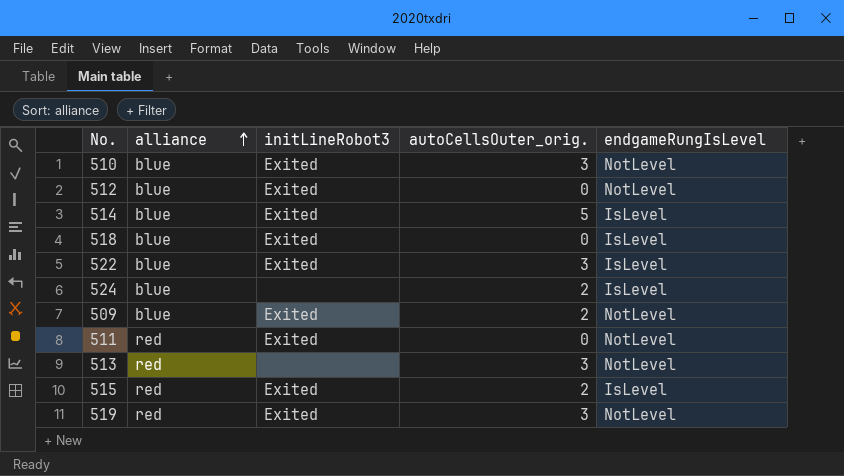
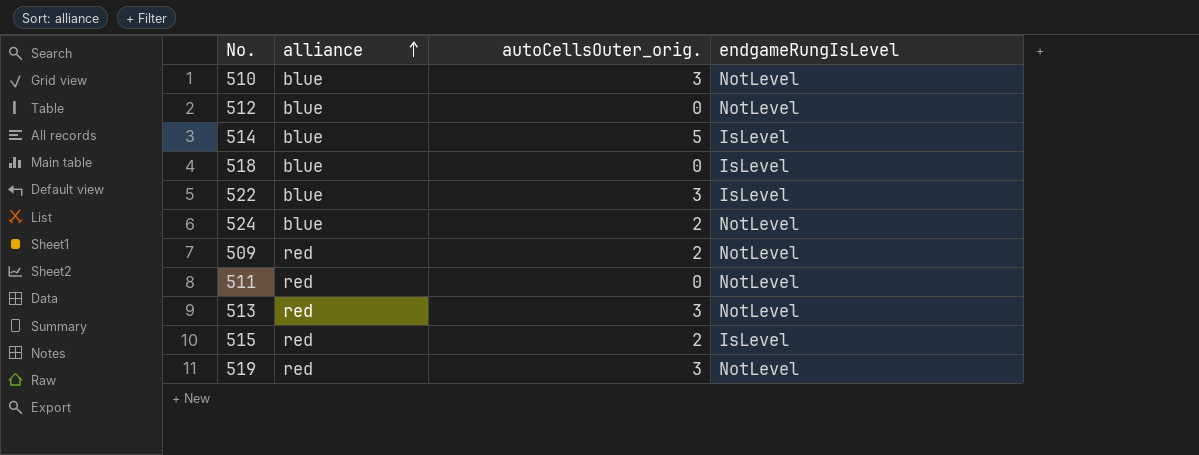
column initLineRobot3 | position: 3 -> none
524 | endgameRungIsLevel: IsLevel -> NotLevel
509 | alliance: blue -> red

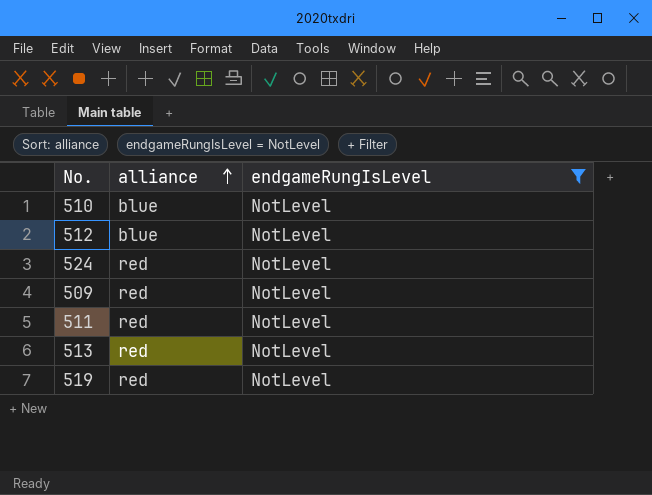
filter: none -> endgameRungIsLevel = NotLevel
column autoCellsOuter_orig. | position: 3 -> none
524 | alliance: blue -> red

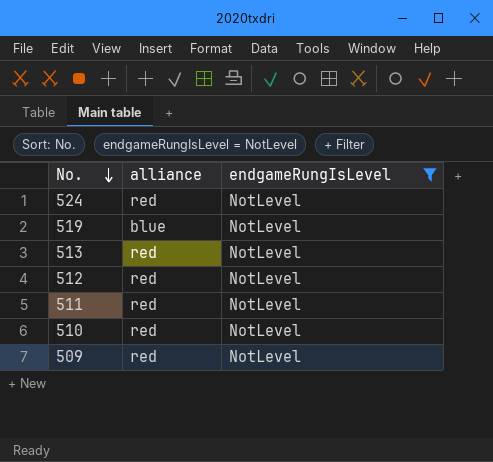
row order: alliance ascending -> No. descending
519 | alliance: red -> blue
512 | alliance: blue -> red
510 | alliance: blue -> red

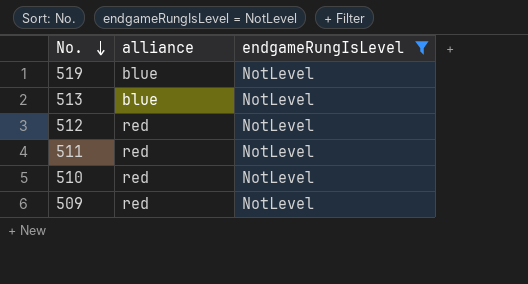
row 524: red | NotLevel -> none
513 | alliance: red -> blue

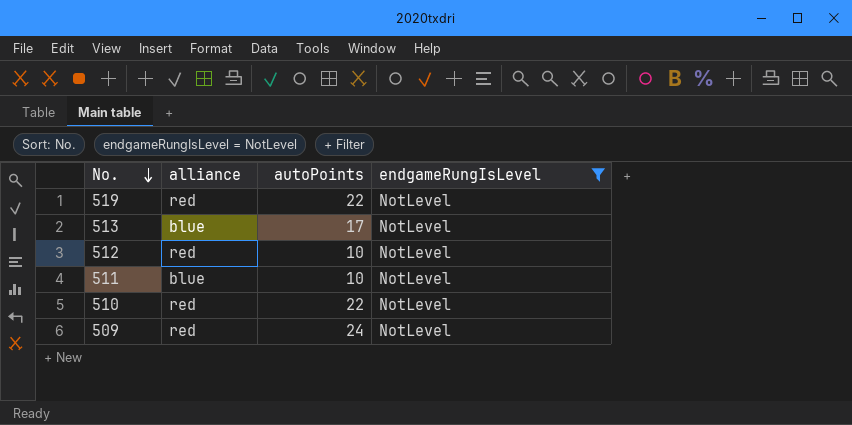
column autoPoints | position: none -> 3
519 | alliance: blue -> red
511 | alliance: red -> blue

